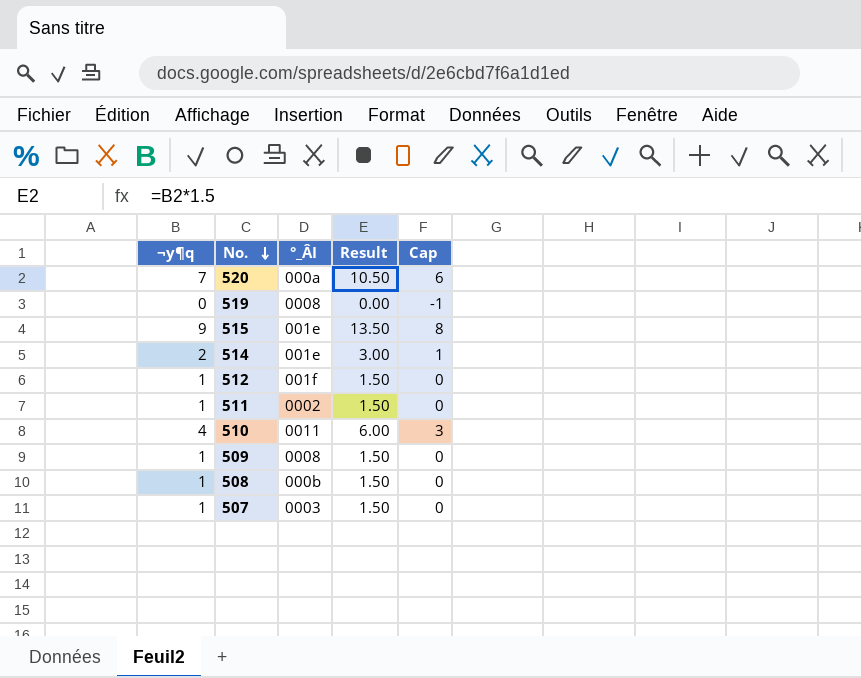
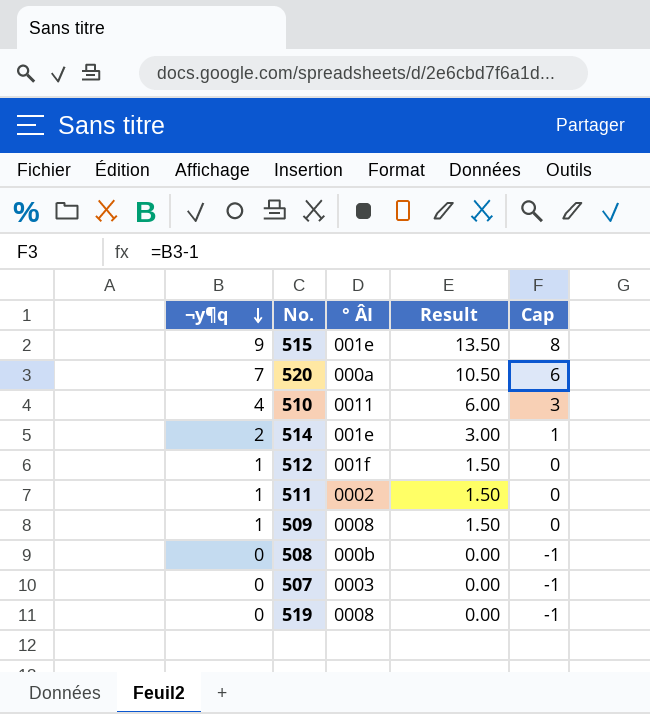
row order: No. descending -> ¬y¶q descending
column name: °_ÂI -> ° ÂI
508 | ¬y¶q: 1 -> 0
508 | Result: 1.50 -> 0.00
508 | Cap: 0 -> -1
507 | ¬y¶q: 1 -> 0
507 | Result: 1.50 -> 0.00
507 | Cap: 0 -> -1

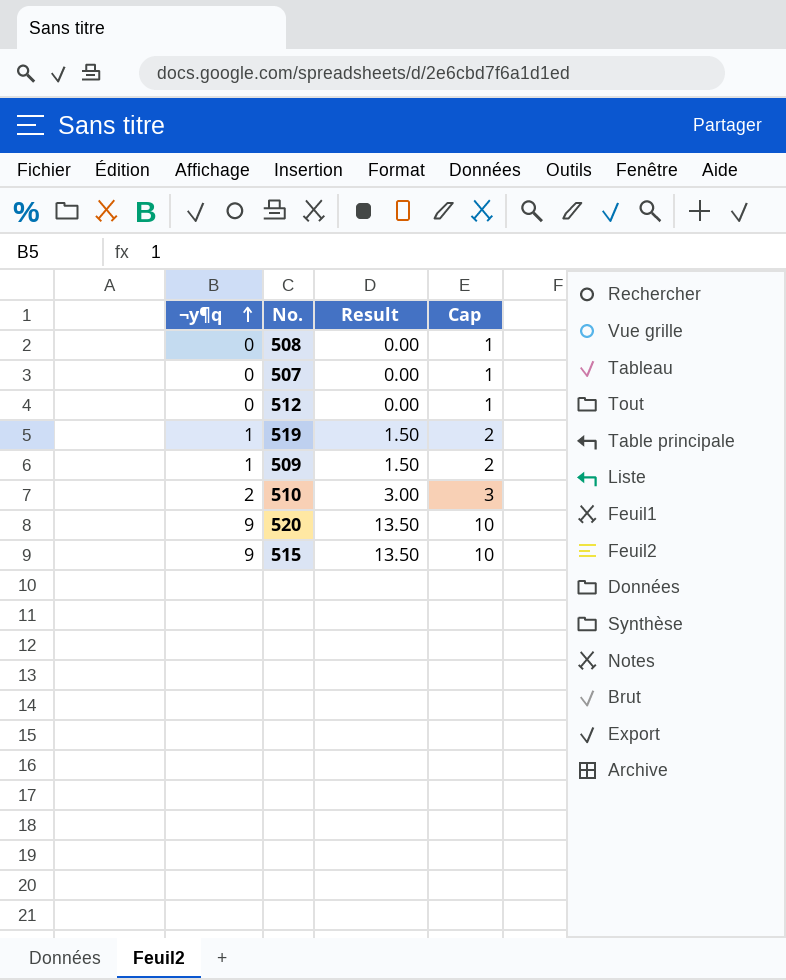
row order: ¬y¶q descending -> ¬y¶q ascending
column ° ÂI | position: 3 -> none
column Cap | formula: [¬y¶q] - 1 -> [¬y¶q] + 1
row 514: 2 | 001e | 3.00 | 1 -> none
row 511: 1 | 0002 | 1.50 | 0 -> none
512 | ¬y¶q: 1 -> 0
512 | Result: 1.50 -> 0.00
519 | ¬y¶q: 0 -> 1
519 | Result: 0.00 -> 1.50
510 | ¬y¶q: 4 -> 2
510 | Result: 6.00 -> 3.00
520 | ¬y¶q: 7 -> 9
520 | Result: 10.50 -> 13.50

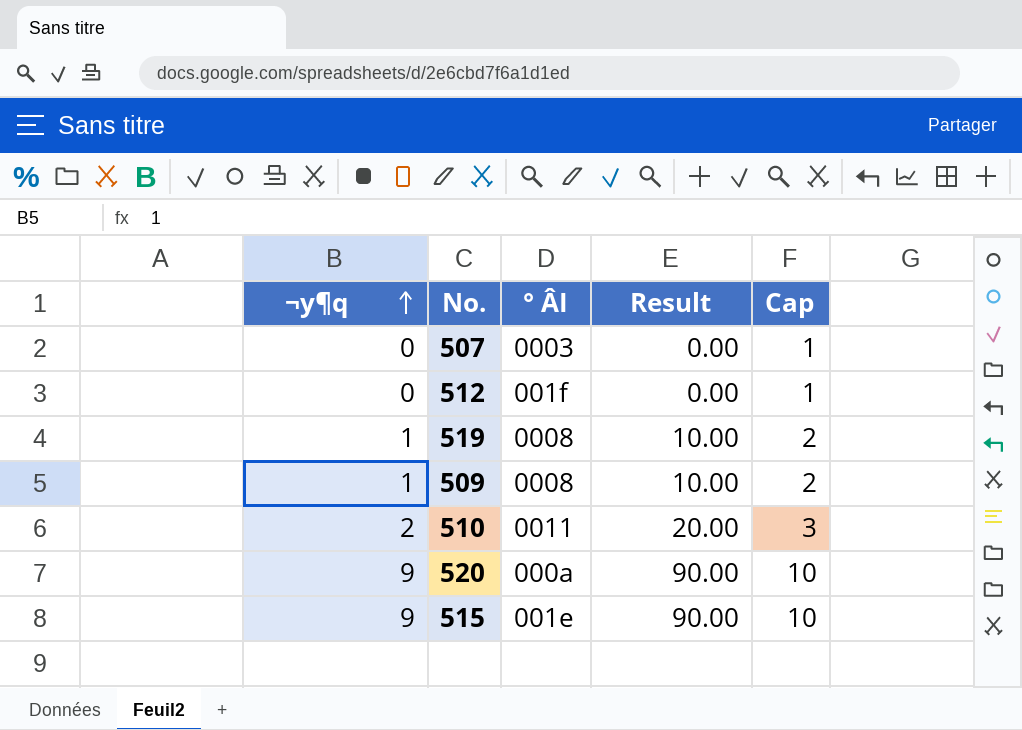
column ° ÂI | position: none -> 3
column Result | formula: [¬y¶q] * 1.5 -> [¬y¶q] * 10
row 508: 0 | 0.00 | 1 -> none

